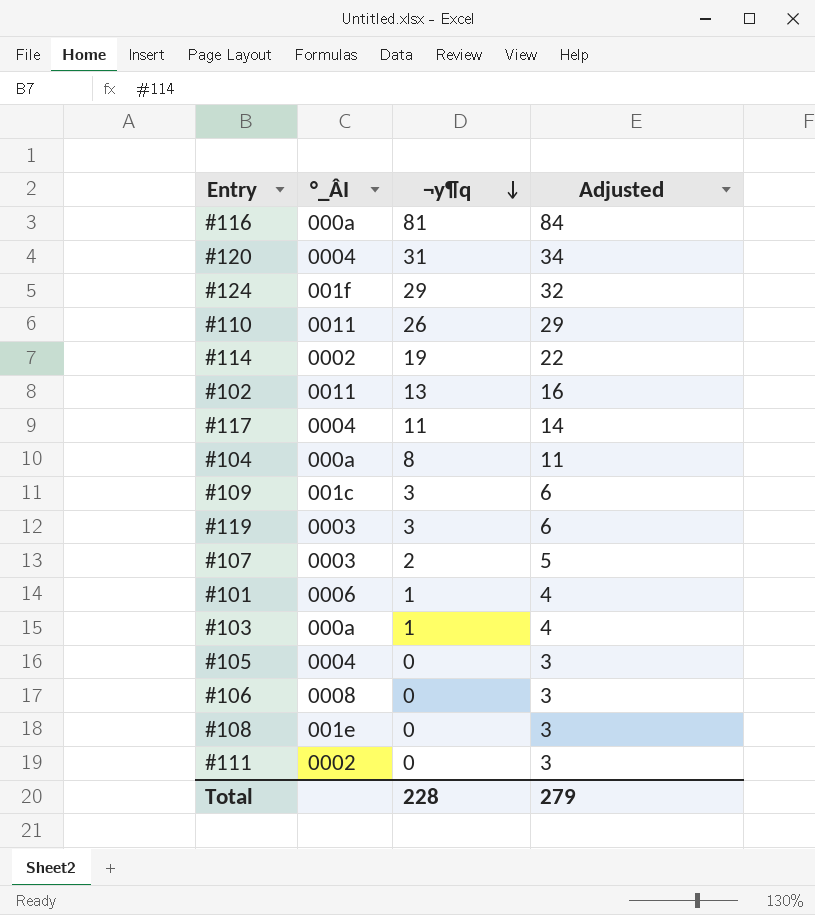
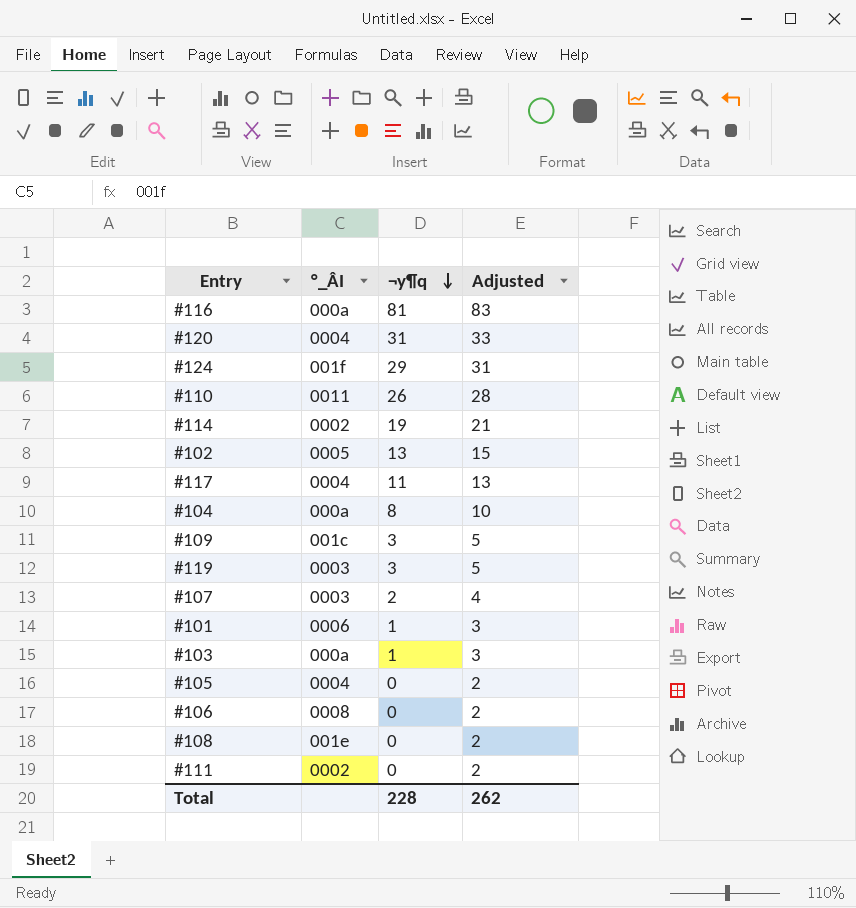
column Adjusted | formula: [¬y¶q] + 3 -> [¬y¶q] + 2
#102 | °_ÂI: 0011 -> 0005
Total | Adjusted: 279 -> 262

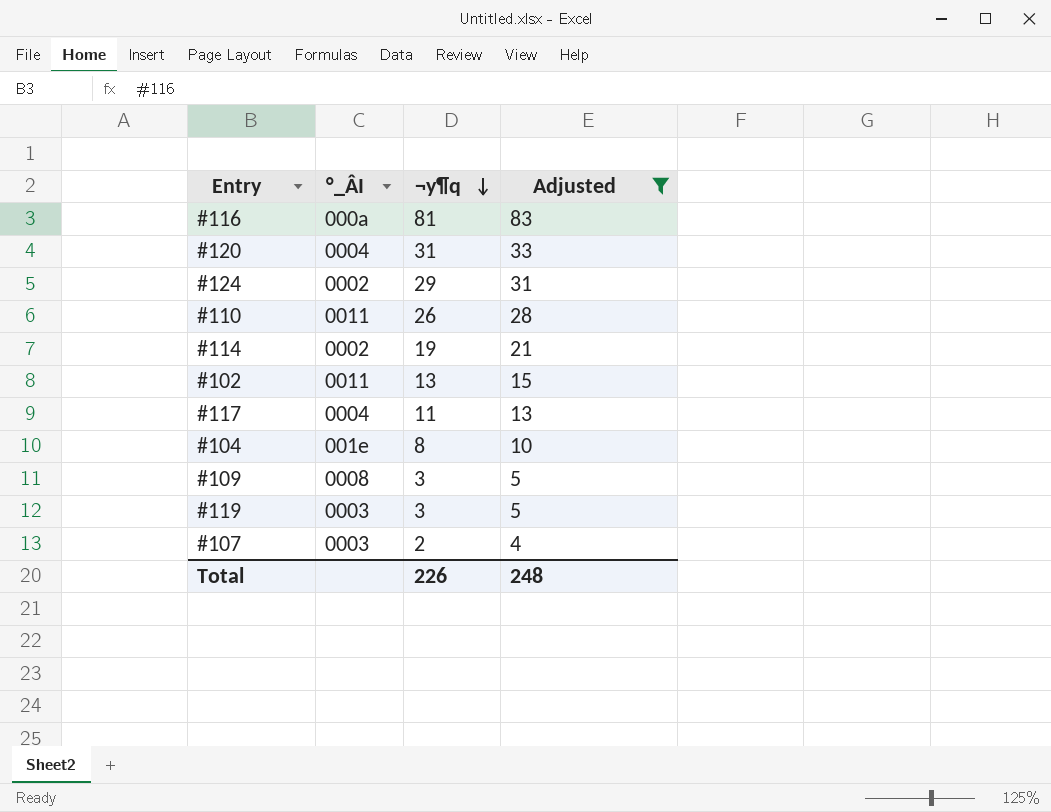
filter: none -> Adjusted >= 4
#124 | °_ÂI: 001f -> 0002
#102 | °_ÂI: 0005 -> 0011
#104 | °_ÂI: 000a -> 001e
#109 | °_ÂI: 001c -> 0008
Total | ¬y¶q: 228 -> 226
Total | Adjusted: 262 -> 248

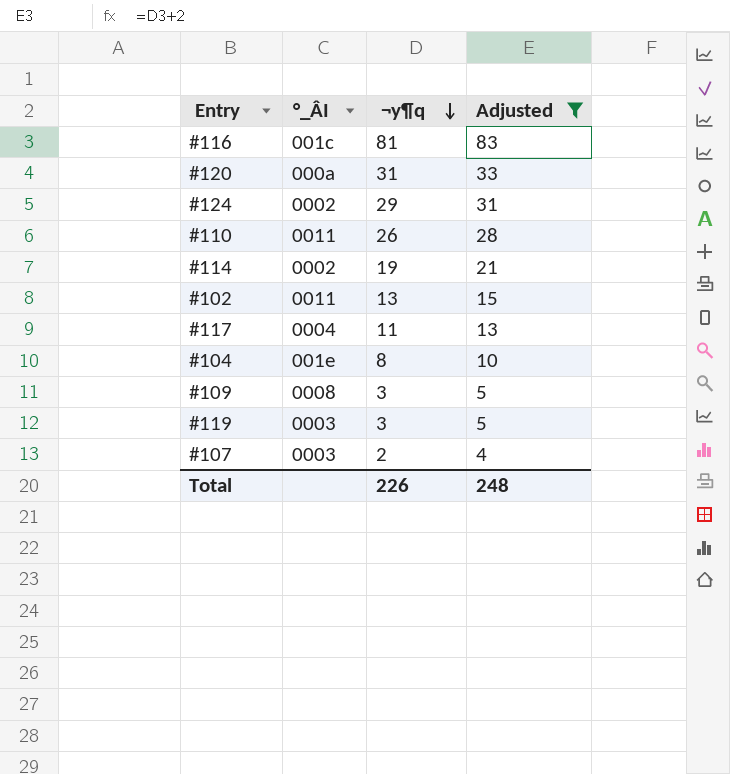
#116 | °_ÂI: 000a -> 001c
#120 | °_ÂI: 0004 -> 000a

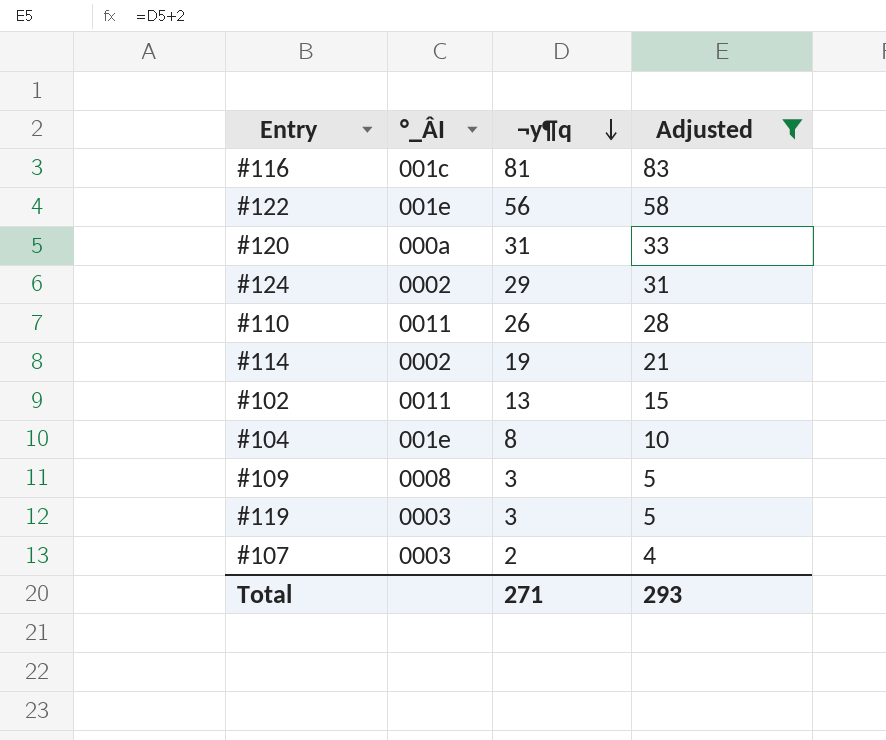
row #117: 0004 | 11 | 13 -> none
row #122: none -> 001e | 56 | 58
Total | ¬y¶q: 226 -> 271
Total | Adjusted: 248 -> 293

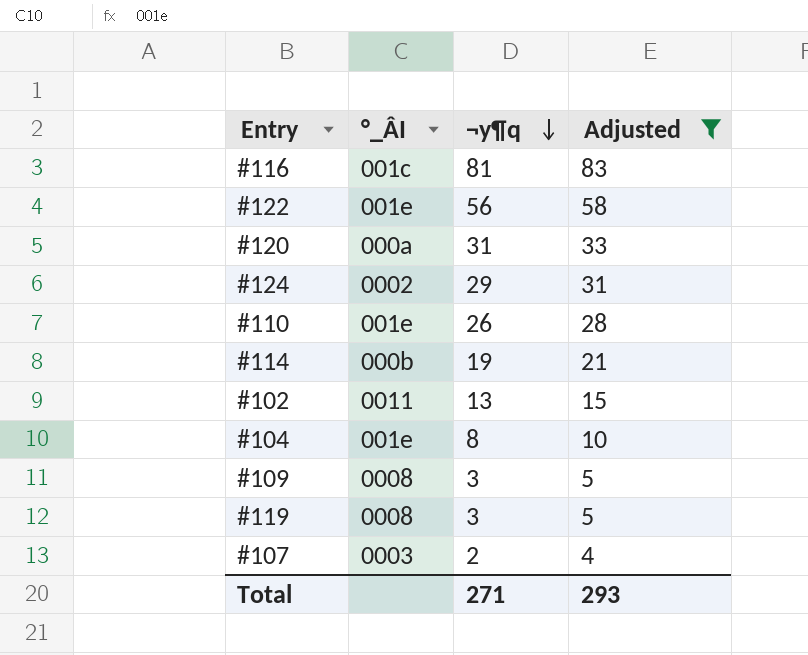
#110 | °_ÂI: 0011 -> 001e
#114 | °_ÂI: 0002 -> 000b
#119 | °_ÂI: 0003 -> 0008

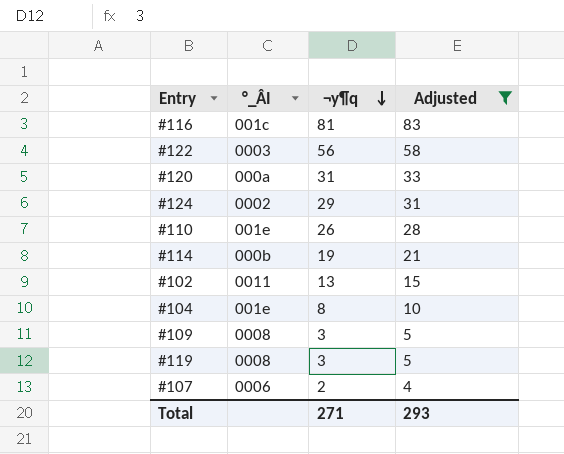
#122 | °_ÂI: 001e -> 0003
#107 | °_ÂI: 0003 -> 0006

